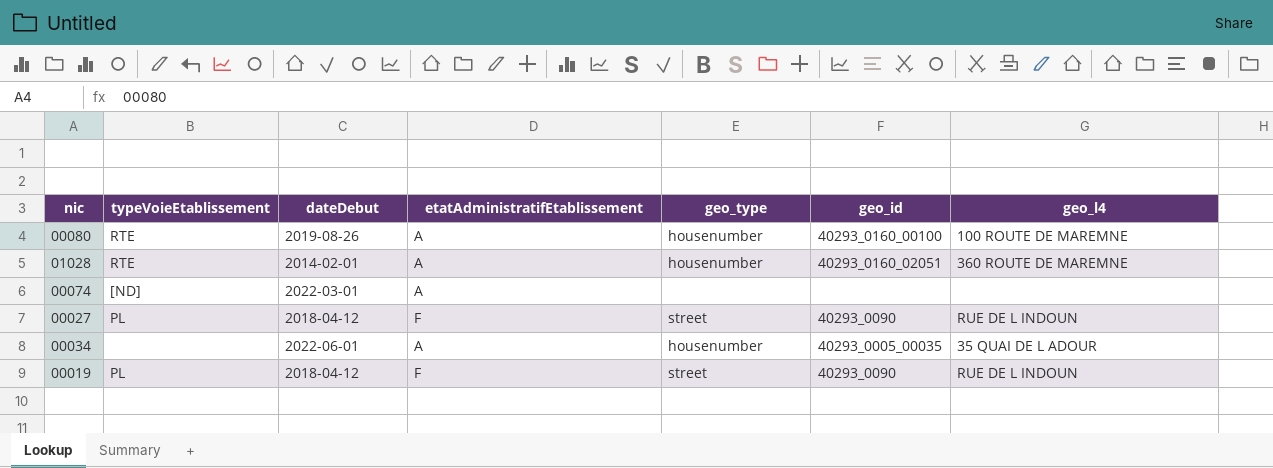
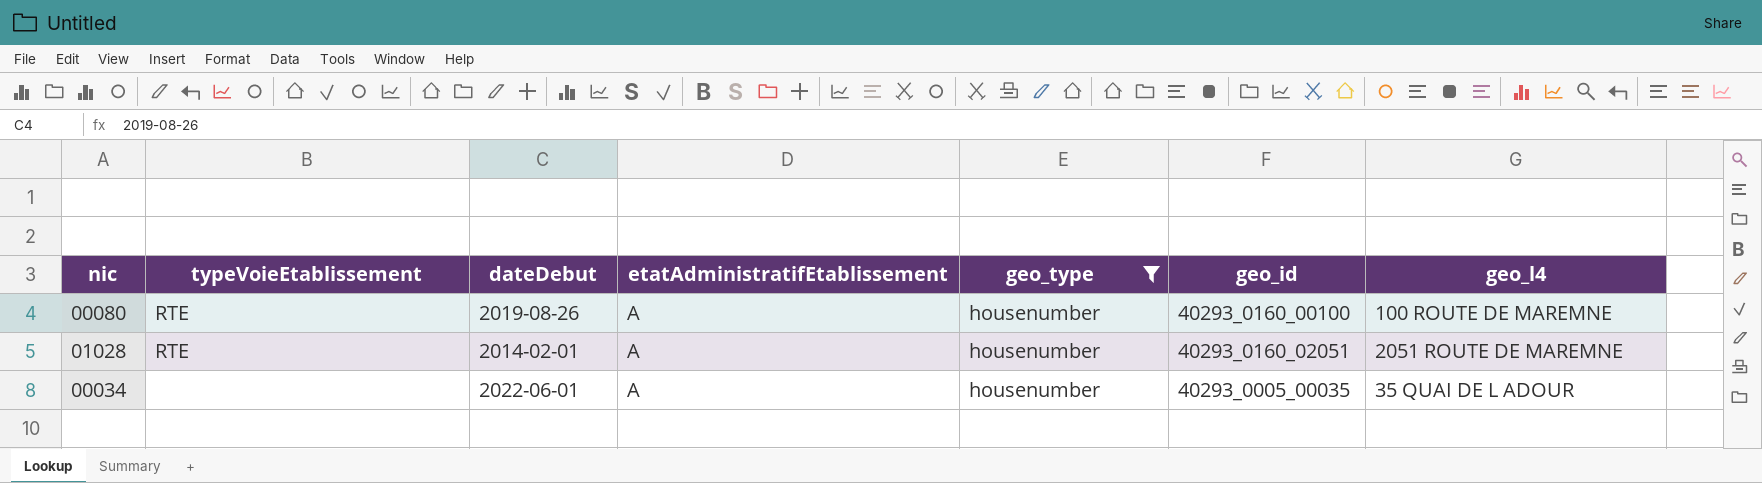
filter: none -> geo_type = housenumber
01028 | geo_l4: 360 ROUTE DE MAREMNE -> 2051 ROUTE DE MAREMNE

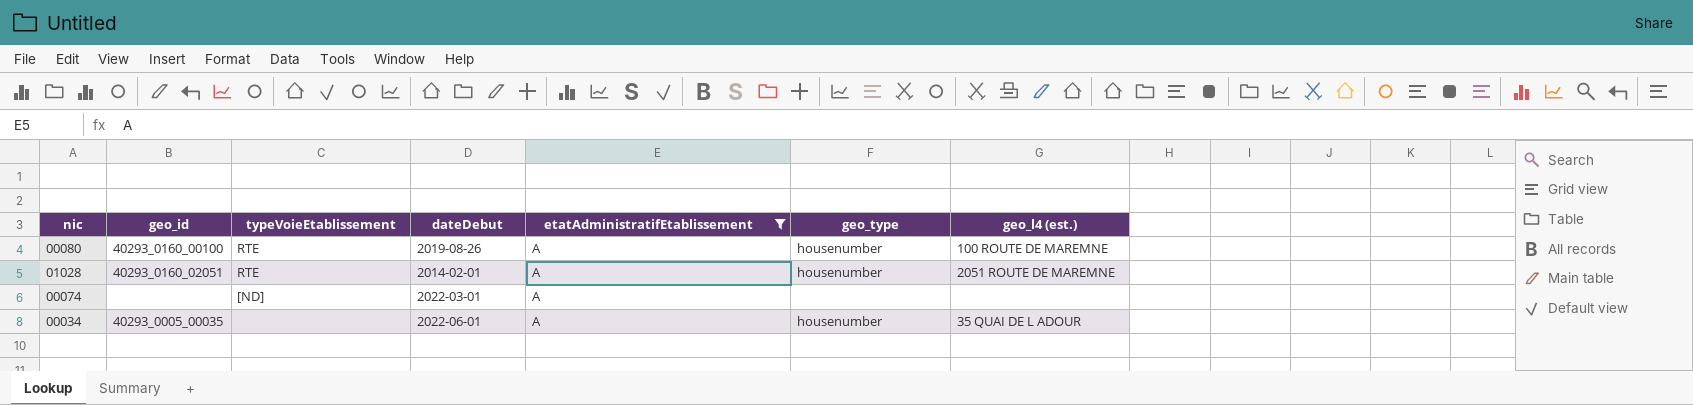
filter: geo_type = housenumber -> etatAdministratifEtablissement = A
column geo_id | position: 6 -> 2
column name: geo_l4 -> geo_l4 (est.)

